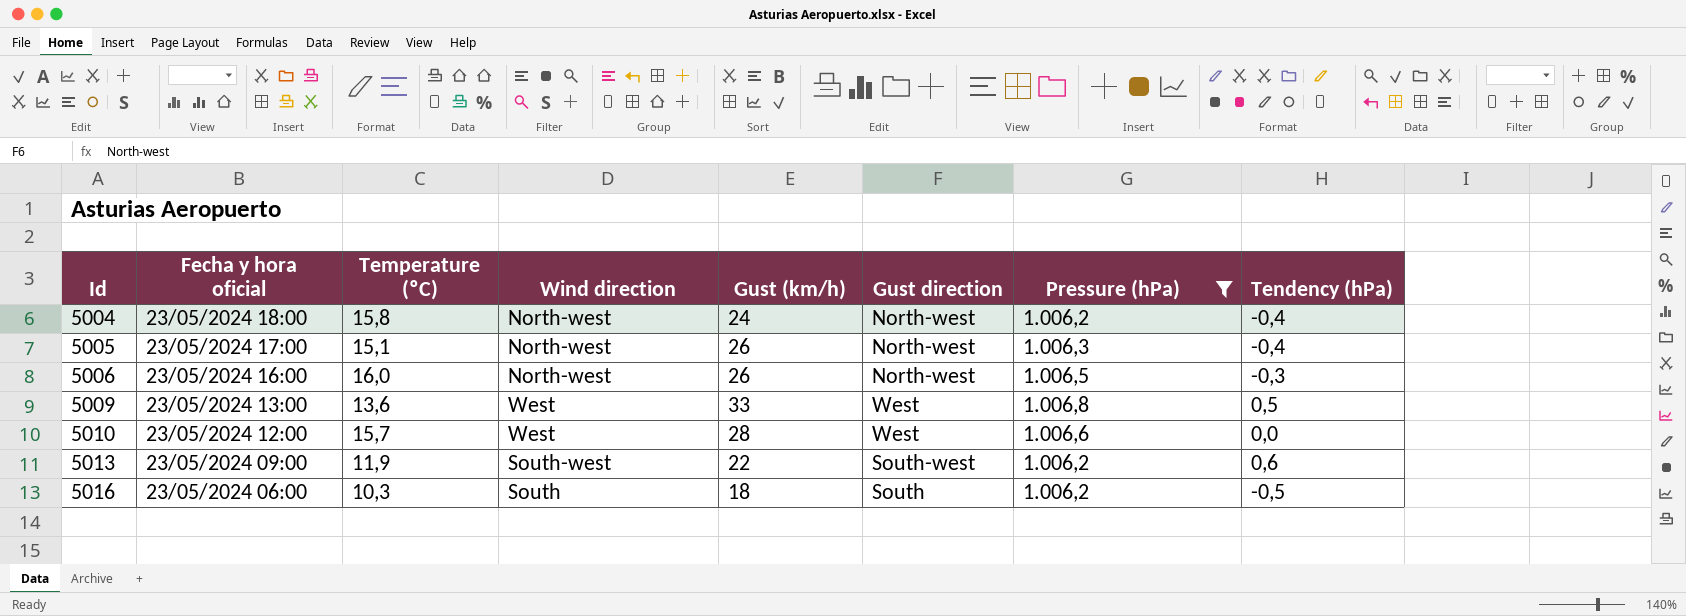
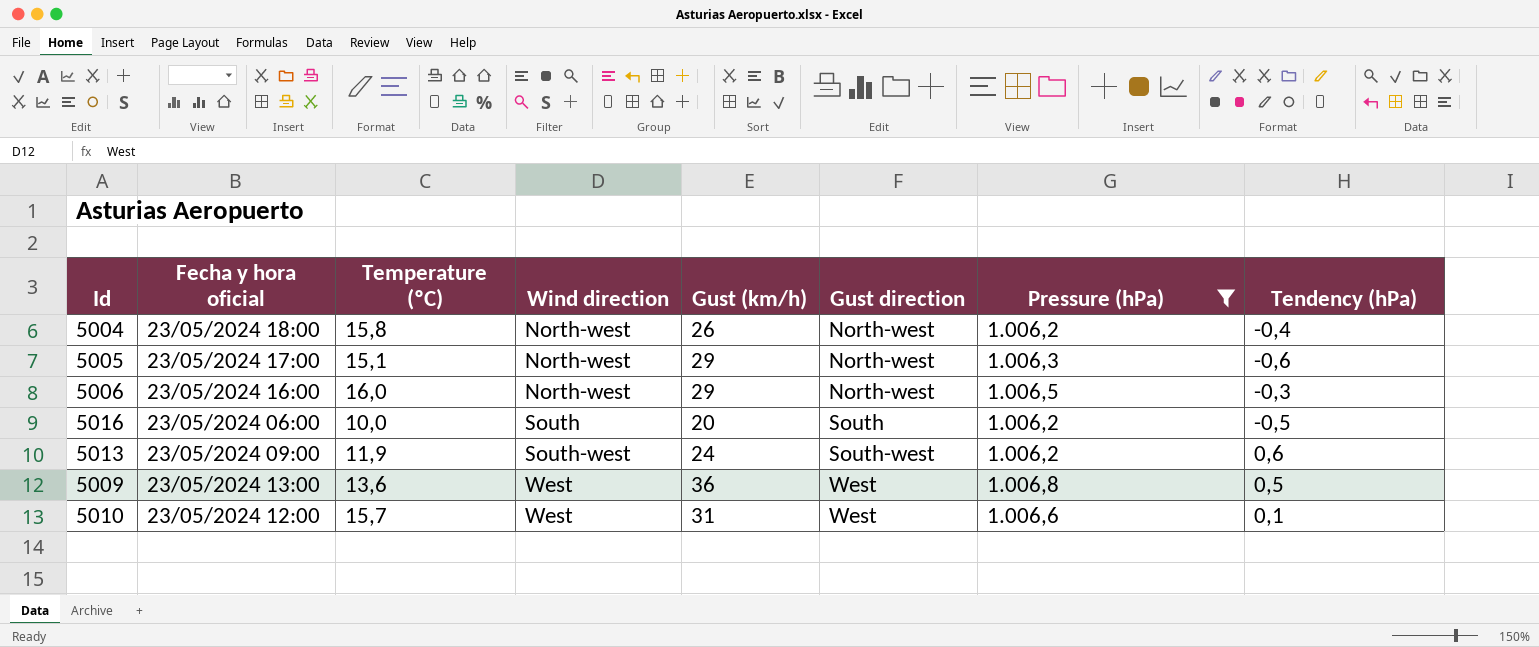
row order: Id ascending -> Wind direction ascending
5004 | Gust (km/h): 24 -> 26
5005 | Gust (km/h): 26 -> 29
5005 | Tendency (hPa): -0,4 -> -0,6
5006 | Gust (km/h): 26 -> 29
5016 | Temperature (ºC): 10,3 -> 10,0
5016 | Gust (km/h): 18 -> 20
5013 | Gust (km/h): 22 -> 24
5009 | Gust (km/h): 33 -> 36
5010 | Gust (km/h): 28 -> 31
5010 | Tendency (hPa): 0,0 -> 0,1

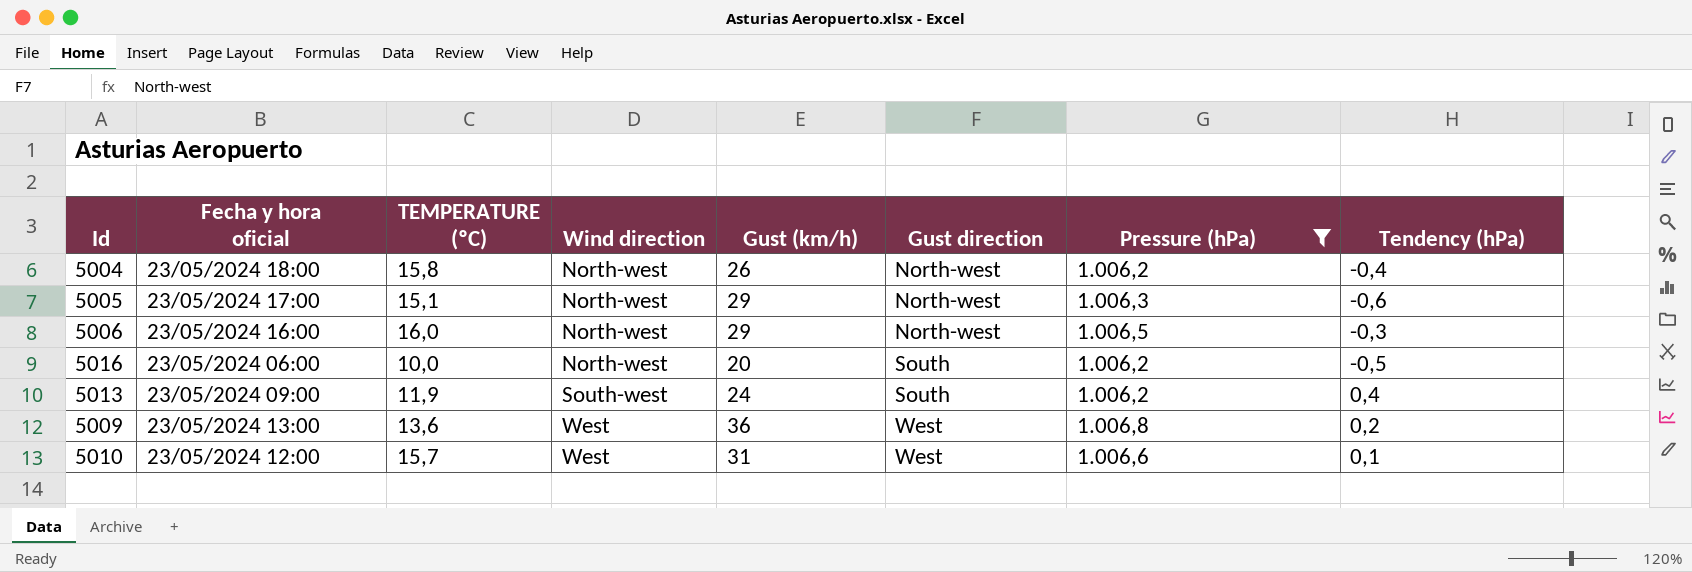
column name: Temperature (ºC) -> TEMPERATURE (ºC)
5016 | Wind direction: South -> North-west
5013 | Gust direction: South-west -> South
5013 | Tendency (hPa): 0,6 -> 0,4
5009 | Tendency (hPa): 0,5 -> 0,2

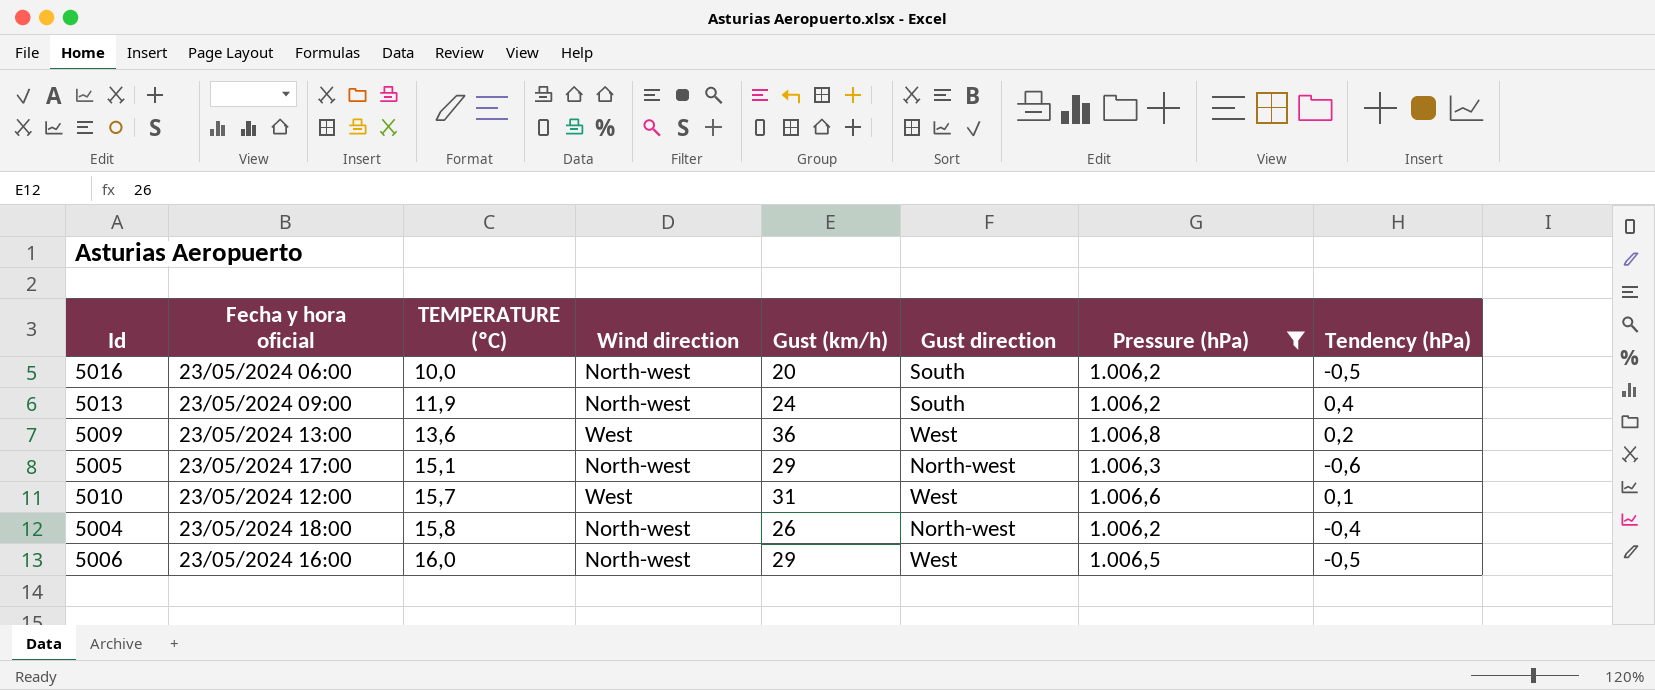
row order: Wind direction ascending -> TEMPERATURE (ºC) ascending
5013 | Wind direction: South-west -> North-west
5006 | Gust direction: North-west -> West
5006 | Tendency (hPa): -0,3 -> -0,5

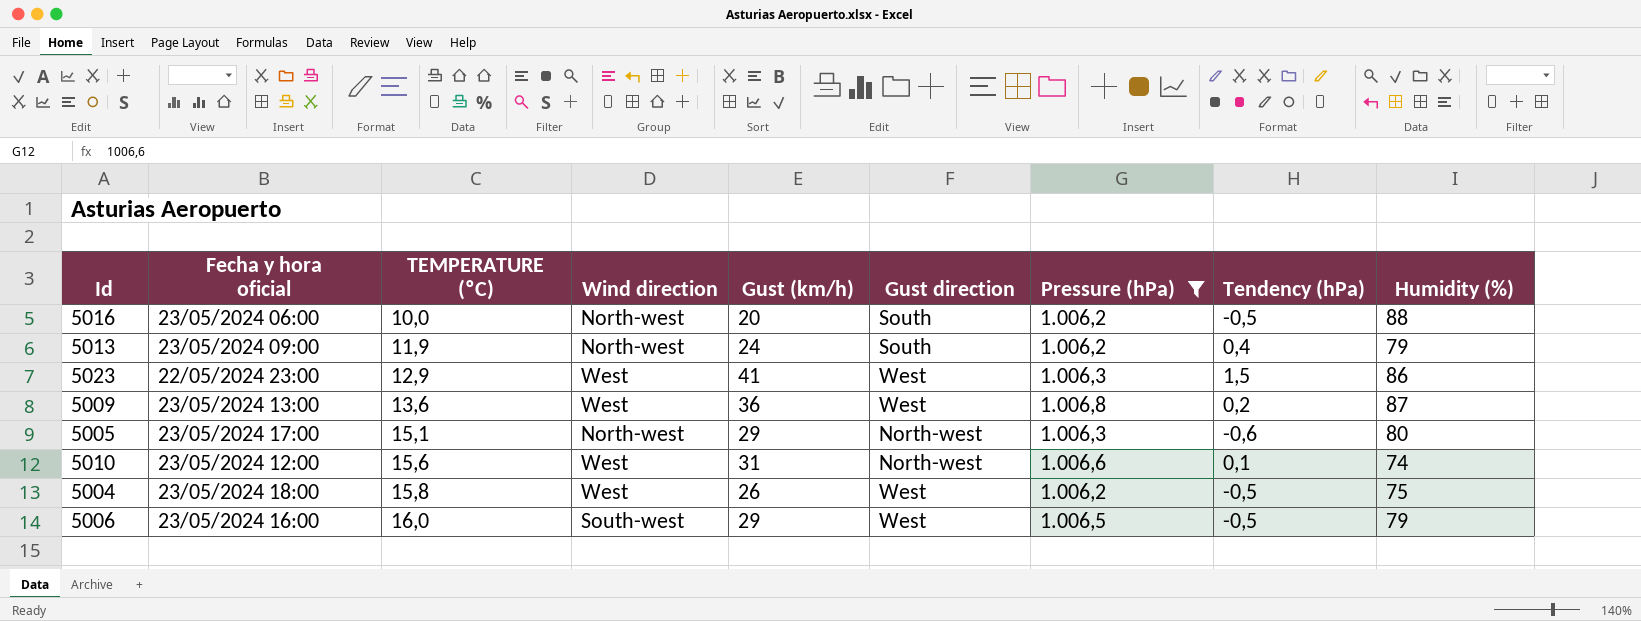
column Humidity (%) | position: none -> 9
row 5023: none -> 22/05/2024 23:00 | 12,9 | West | 41 | West | 1.006,3 | 1,5 | 86
5010 | TEMPERATURE (ºC): 15,7 -> 15,6
5010 | Gust direction: West -> North-west
5004 | Wind direction: North-west -> West
5004 | Gust direction: North-west -> West
5004 | Tendency (hPa): -0,4 -> -0,5
5006 | Wind direction: North-west -> South-west

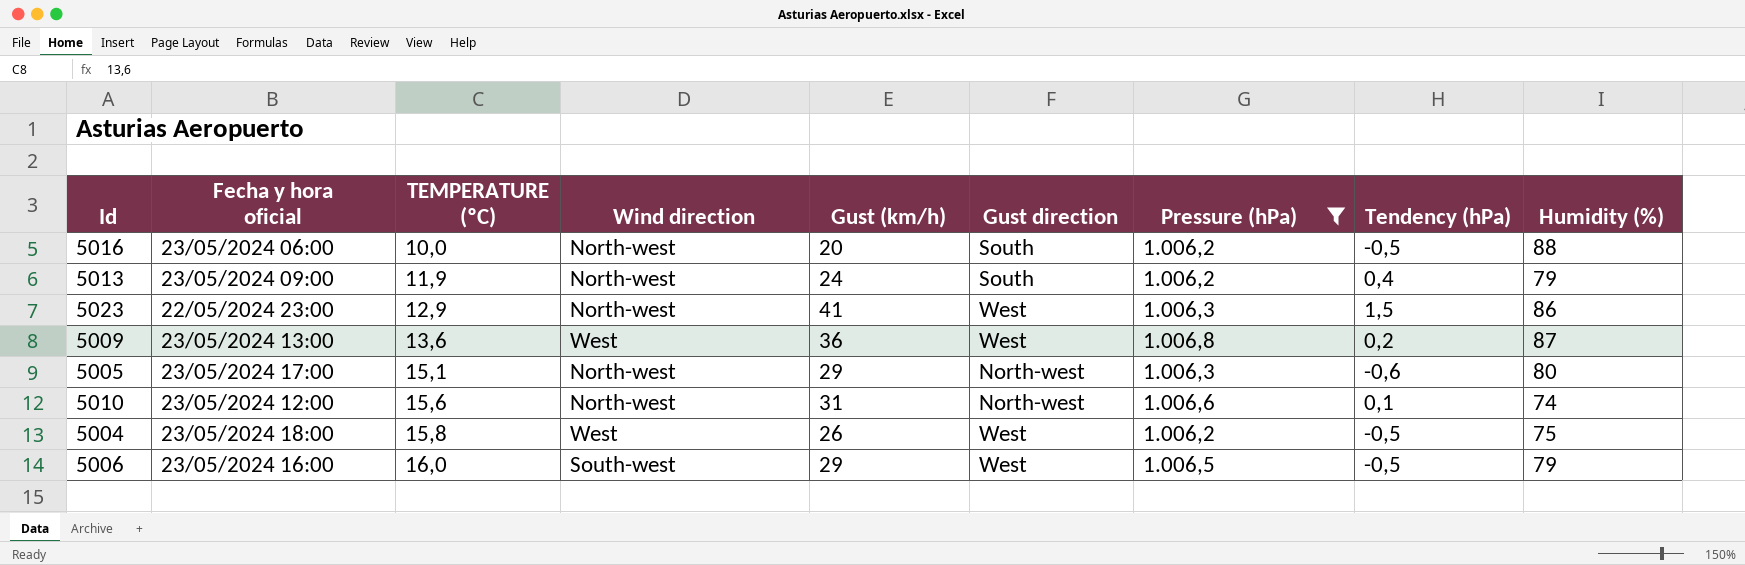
5023 | Wind direction: West -> North-west
5010 | Wind direction: West -> North-west

